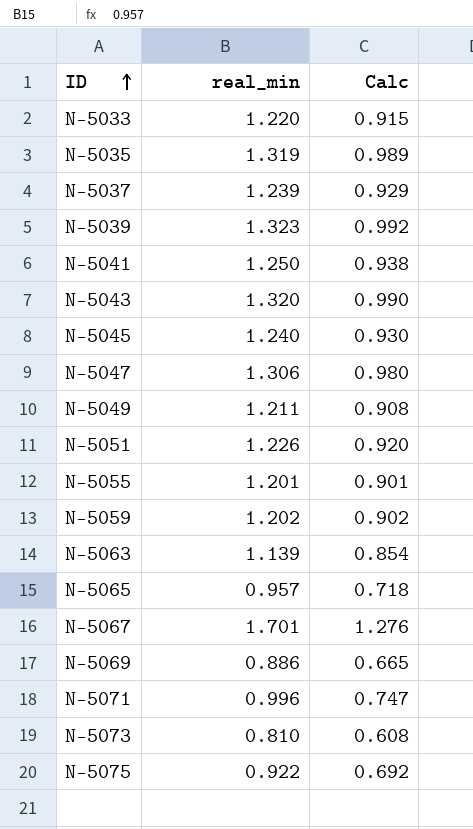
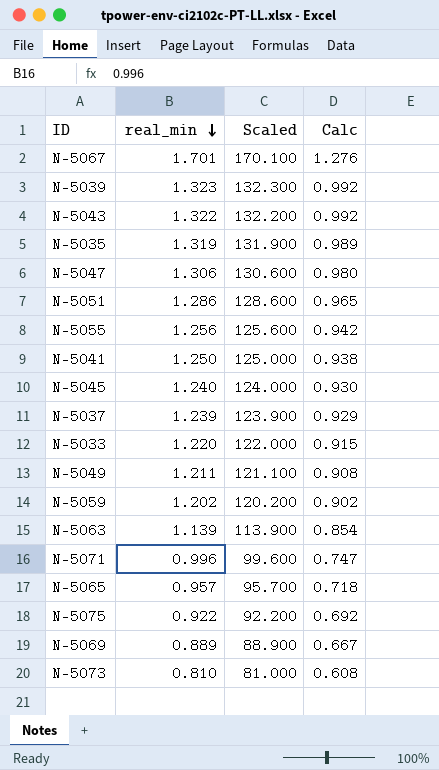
row order: ID ascending -> real_min descending
column Scaled | formula: none -> [real_min] * 100
N-5043 | real_min: 1.320 -> 1.322
N-5043 | Calc: 0.990 -> 0.992
N-5051 | real_min: 1.226 -> 1.286
N-5051 | Calc: 0.920 -> 0.965
N-5055 | real_min: 1.201 -> 1.256
N-5055 | Calc: 0.901 -> 0.942
N-5069 | real_min: 0.886 -> 0.889
N-5069 | Calc: 0.665 -> 0.667

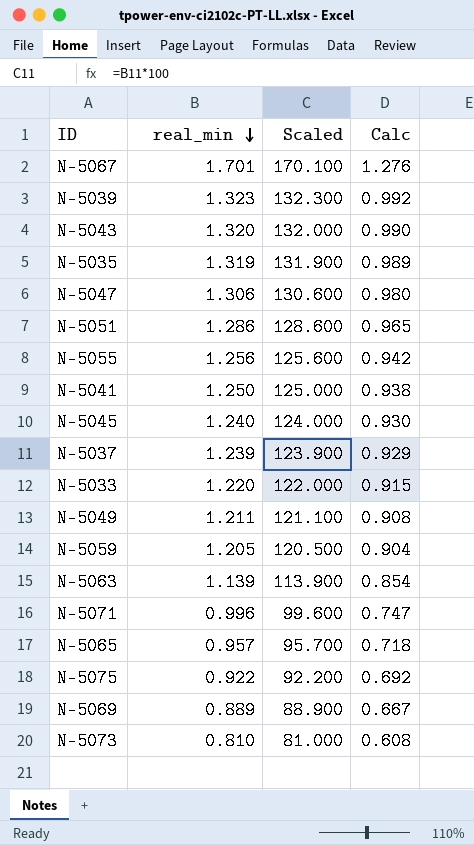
N-5043 | real_min: 1.322 -> 1.320
N-5043 | Scaled: 132.200 -> 132.000
N-5043 | Calc: 0.992 -> 0.990
N-5059 | real_min: 1.202 -> 1.205
N-5059 | Scaled: 120.200 -> 120.500
N-5059 | Calc: 0.902 -> 0.904

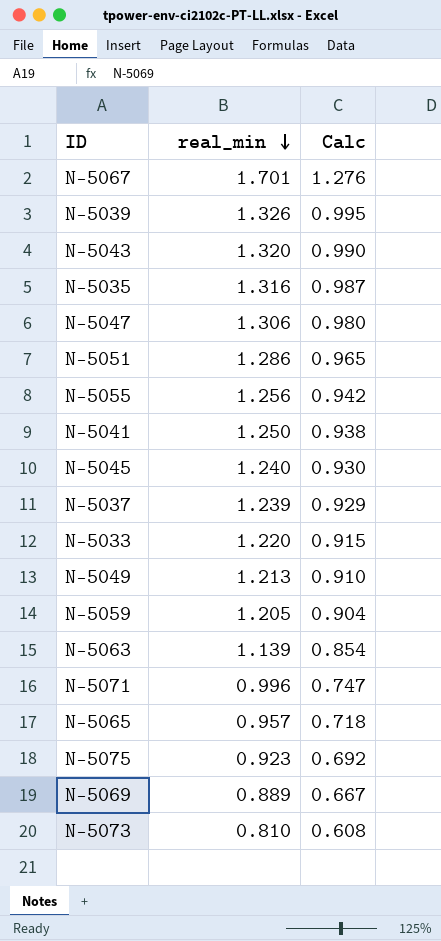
column Scaled | formula: [real_min] * 100 -> none
N-5039 | real_min: 1.323 -> 1.326
N-5039 | Calc: 0.992 -> 0.995
N-5035 | real_min: 1.319 -> 1.316
N-5035 | Calc: 0.989 -> 0.987
N-5049 | real_min: 1.211 -> 1.213
N-5049 | Calc: 0.908 -> 0.910
N-5075 | real_min: 0.922 -> 0.923

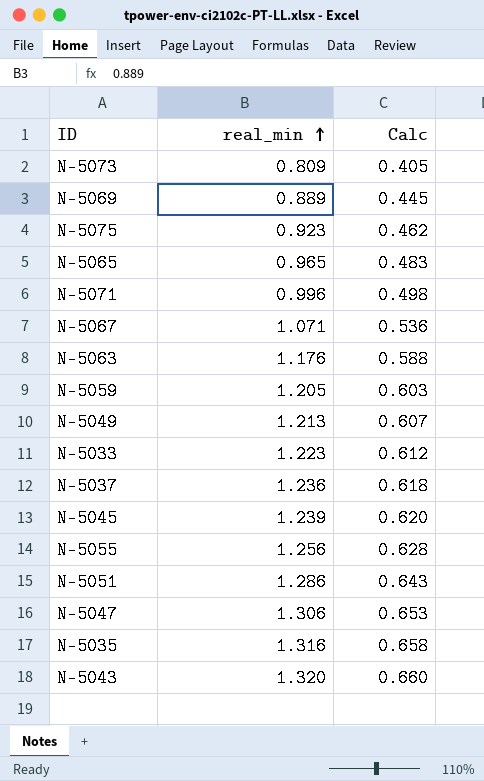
row order: real_min descending -> real_min ascending
column Calc | formula: [real_min] * 0.75 -> [real_min] * 0.5
row N-5039: 1.326 | 0.995 -> none
row N-5041: 1.250 | 0.938 -> none
N-5073 | real_min: 0.810 -> 0.809
N-5065 | real_min: 0.957 -> 0.965
N-5067 | real_min: 1.701 -> 1.071
N-5063 | real_min: 1.139 -> 1.176
N-5033 | real_min: 1.220 -> 1.223
N-5037 | real_min: 1.239 -> 1.236
N-5045 | real_min: 1.240 -> 1.239

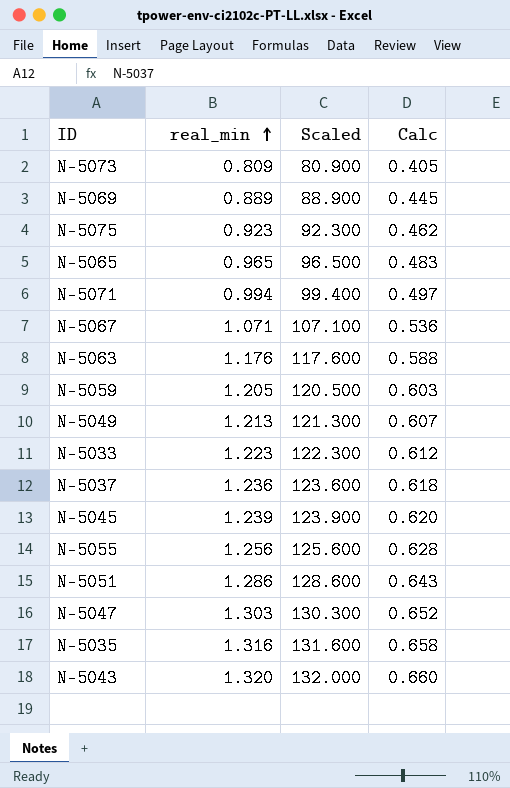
column Scaled | formula: none -> [real_min] * 100
N-5071 | real_min: 0.996 -> 0.994
N-5071 | Calc: 0.498 -> 0.497
N-5047 | real_min: 1.306 -> 1.303
N-5047 | Calc: 0.653 -> 0.652

